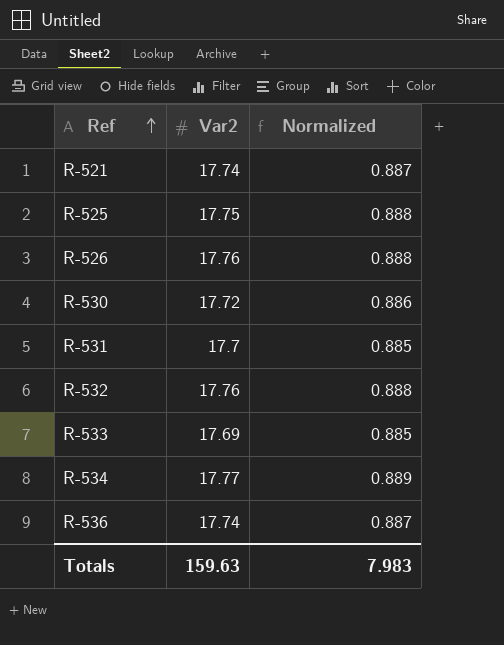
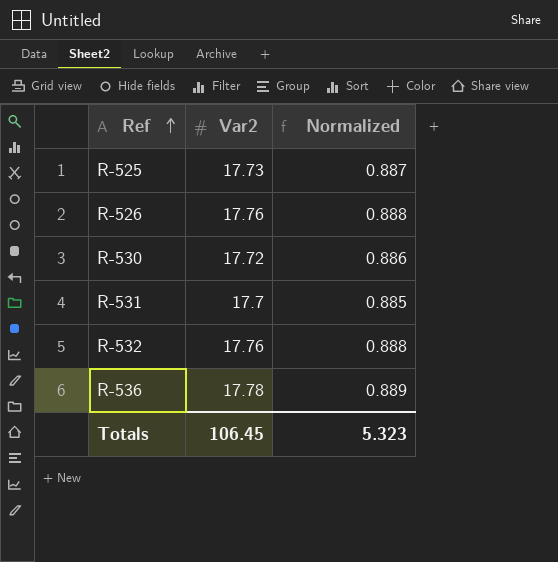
row R-521: 17.74 | 0.887 -> none
row R-533: 17.69 | 0.885 -> none
row R-534: 17.77 | 0.889 -> none
R-525 | Var2: 17.75 -> 17.73
R-525 | Normalized: 0.888 -> 0.887
R-536 | Var2: 17.74 -> 17.78
R-536 | Normalized: 0.887 -> 0.889
Totals | Var2: 159.63 -> 106.45
Totals | Normalized: 7.983 -> 5.323

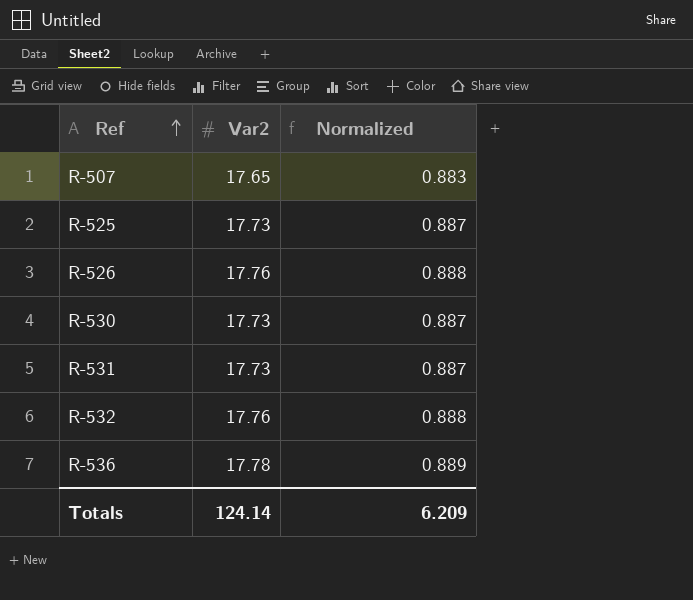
row R-507: none -> 17.65 | 0.883
R-530 | Var2: 17.72 -> 17.73
R-530 | Normalized: 0.886 -> 0.887
R-531 | Var2: 17.7 -> 17.73
R-531 | Normalized: 0.885 -> 0.887
Totals | Var2: 106.45 -> 124.14
Totals | Normalized: 5.323 -> 6.209

